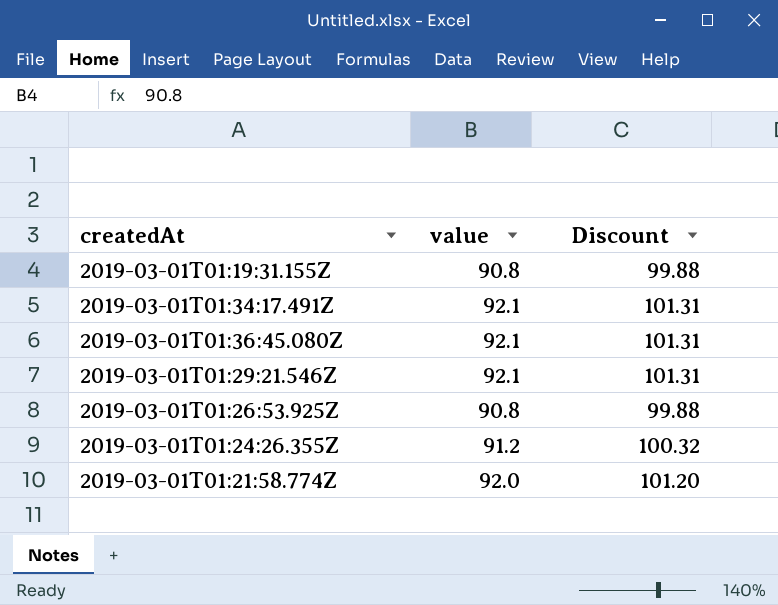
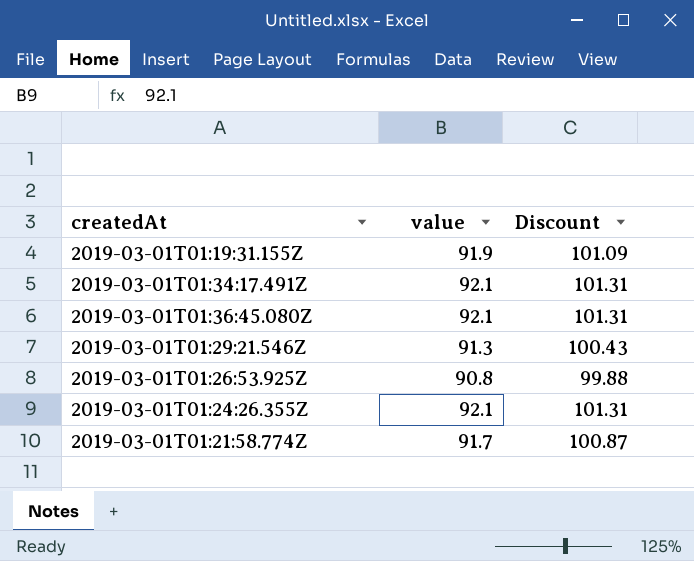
2019-03-01T01:19:31.155Z | value: 90.8 -> 91.9
2019-03-01T01:19:31.155Z | Discount: 99.88 -> 101.09
2019-03-01T01:29:21.546Z | value: 92.1 -> 91.3
2019-03-01T01:29:21.546Z | Discount: 101.31 -> 100.43
2019-03-01T01:24:26.355Z | value: 91.2 -> 92.1
2019-03-01T01:24:26.355Z | Discount: 100.32 -> 101.31
2019-03-01T01:21:58.774Z | value: 92.0 -> 91.7
2019-03-01T01:21:58.774Z | Discount: 101.20 -> 100.87

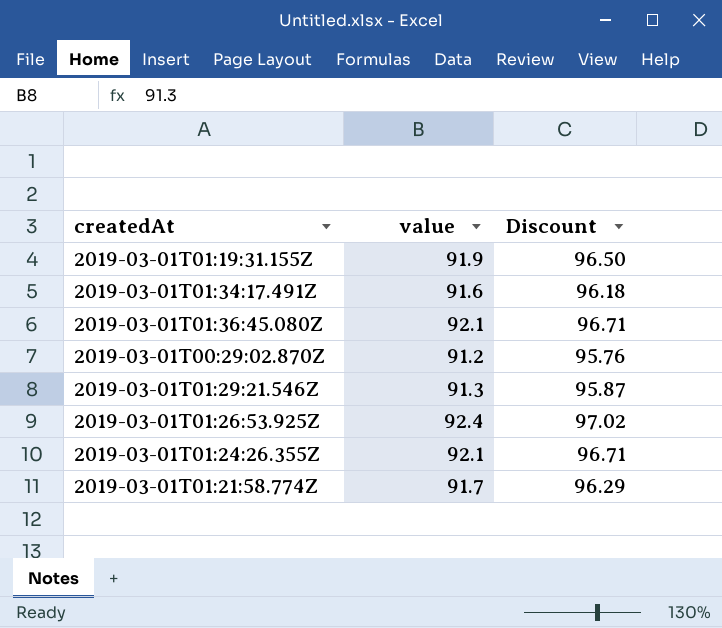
column Discount | formula: [value] * 1.1 -> [value] * 1.05
2019-03-01T01:34:17.491Z | value: 92.1 -> 91.6
row 2019-03-01T00:29:02.870Z: none -> 91.2 | 95.76
2019-03-01T01:26:53.925Z | value: 90.8 -> 92.4

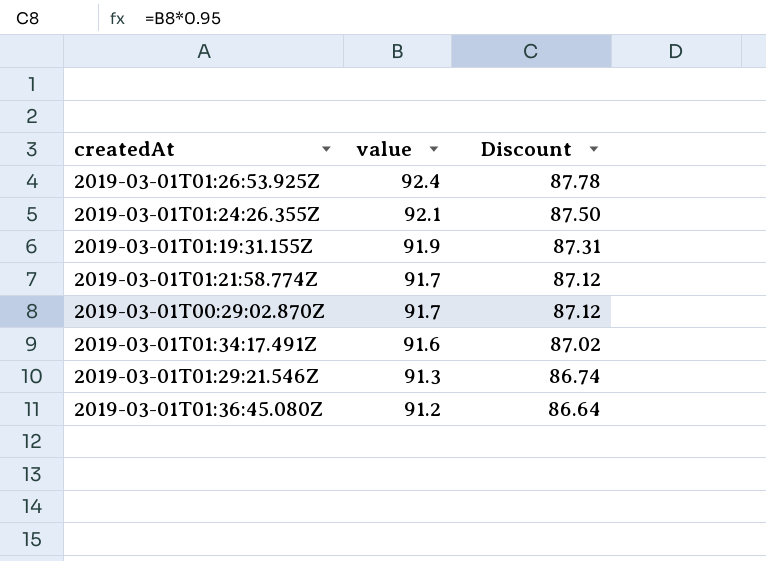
row order: none -> value descending
column Discount | formula: [value] * 1.05 -> [value] * 0.95
2019-03-01T00:29:02.870Z | value: 91.2 -> 91.7
2019-03-01T01:36:45.080Z | value: 92.1 -> 91.2

